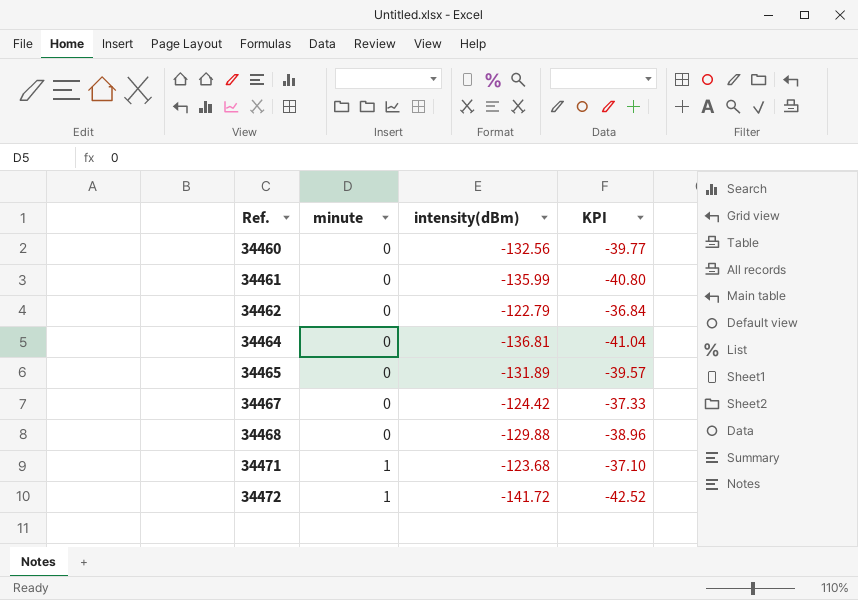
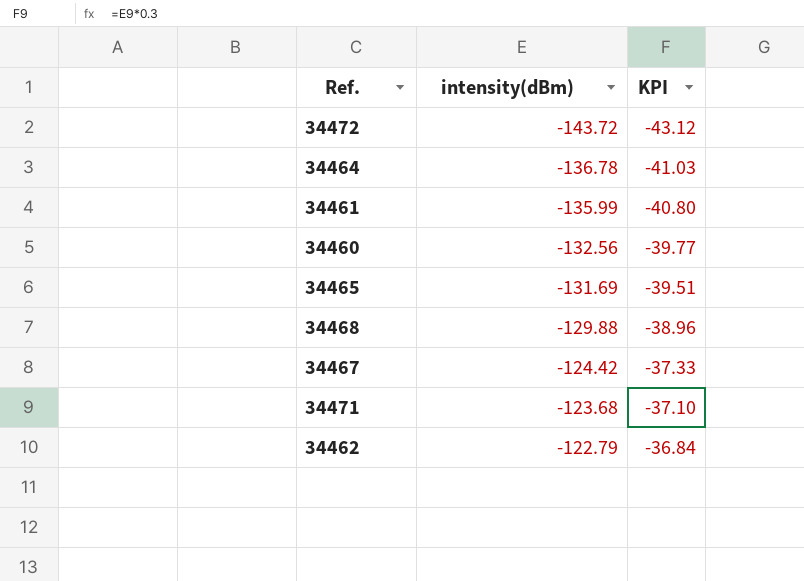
row order: Ref. ascending -> intensity(dBm) ascending
column minute | position: 2 -> none
34472 | intensity(dBm): -141.72 -> -143.72
34472 | KPI: -42.52 -> -43.12
34464 | intensity(dBm): -136.81 -> -136.78
34464 | KPI: -41.04 -> -41.03
34465 | intensity(dBm): -131.89 -> -131.69
34465 | KPI: -39.57 -> -39.51

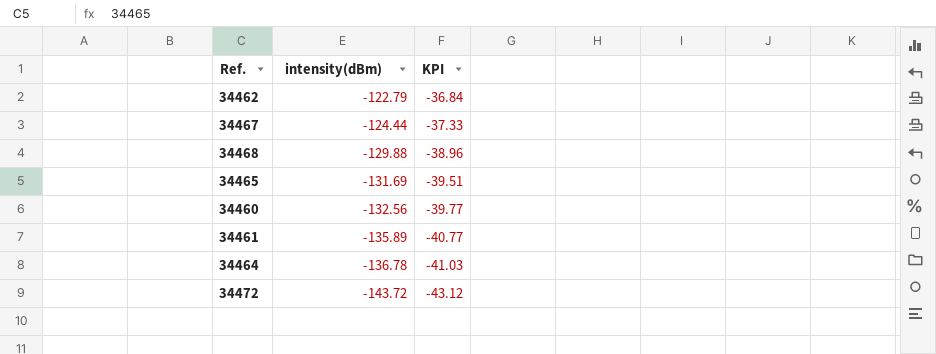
row order: intensity(dBm) ascending -> intensity(dBm) descending
row 34471: -123.68 | -37.10 -> none
34467 | intensity(dBm): -124.42 -> -124.44
34461 | intensity(dBm): -135.99 -> -135.89
34461 | KPI: -40.80 -> -40.77

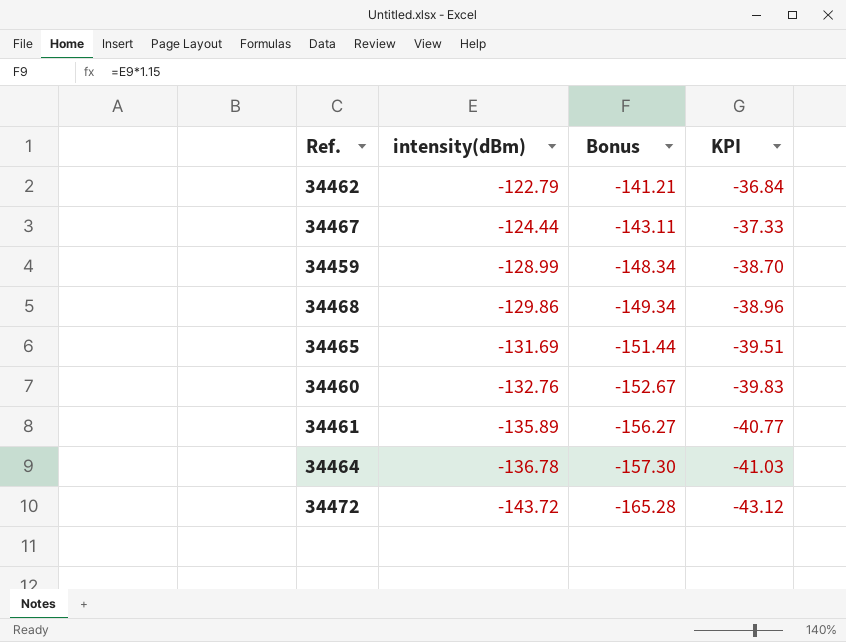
column Bonus | formula: none -> [intensity(dBm)] * 1.15
row 34459: none -> -128.99 | -148.34 | -38.70
34468 | intensity(dBm): -129.88 -> -129.86
34460 | intensity(dBm): -132.56 -> -132.76
34460 | KPI: -39.77 -> -39.83

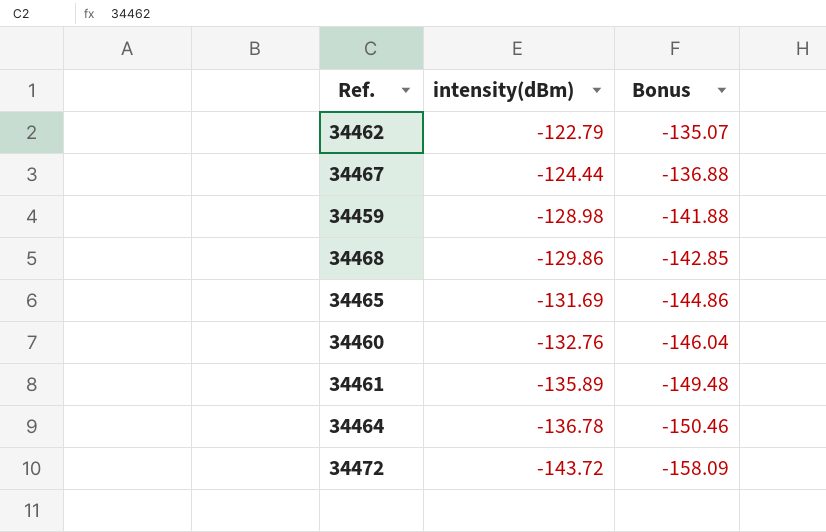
column KPI | formula: [intensity(dBm)] * 0.3 -> none
column Bonus | formula: [intensity(dBm)] * 1.15 -> [intensity(dBm)] * 1.1
34459 | intensity(dBm): -128.99 -> -128.98

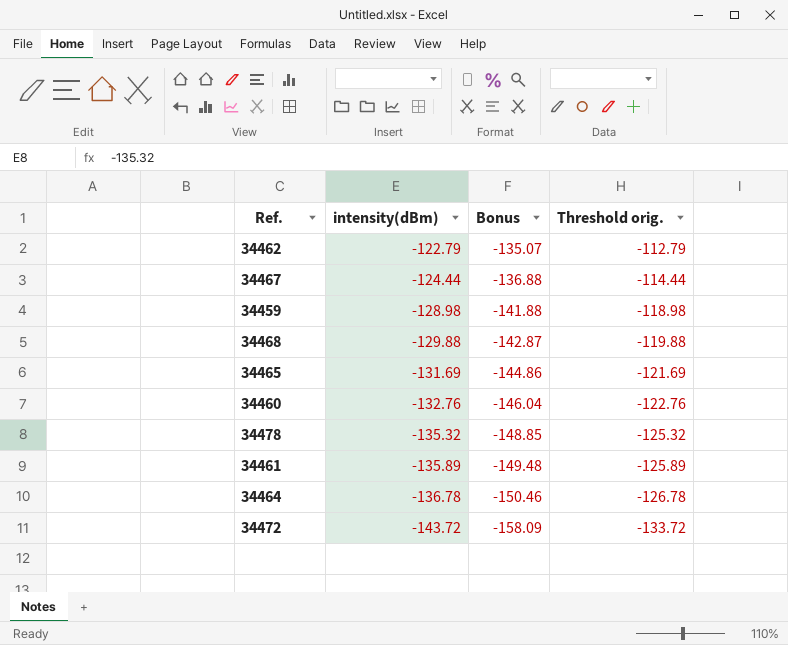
column Threshold orig. | formula: none -> [intensity(dBm)] + 10
34468 | intensity(dBm): -129.86 -> -129.88
34468 | Bonus: -142.85 -> -142.87
row 34478: none -> -135.32 | -148.85 | -125.32

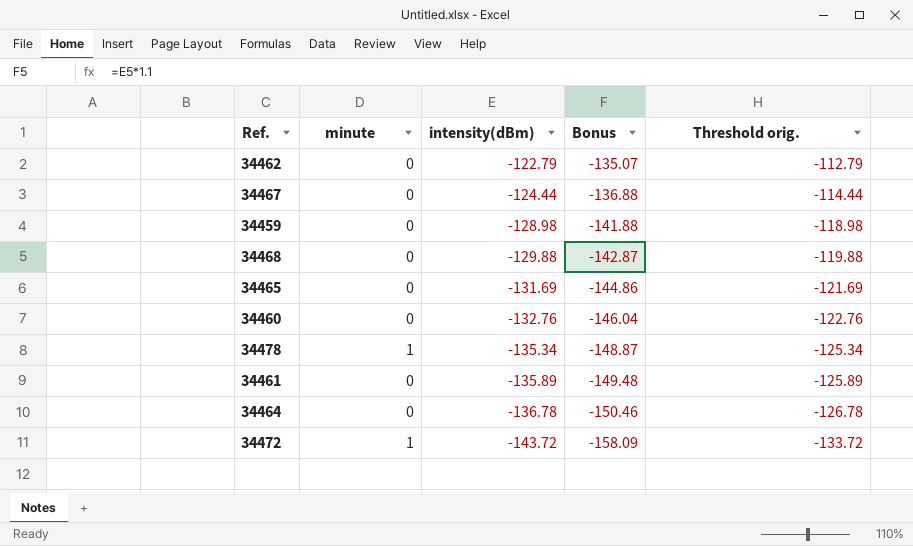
column minute | position: none -> 2
34478 | intensity(dBm): -135.32 -> -135.34
34478 | Bonus: -148.85 -> -148.87
34478 | Threshold orig.: -125.32 -> -125.34

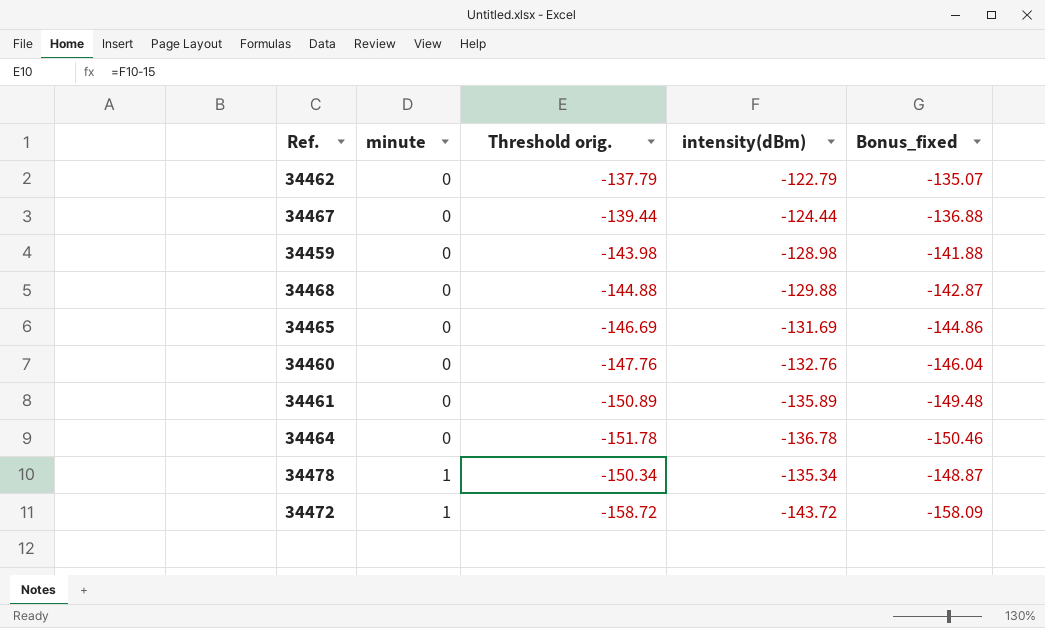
row order: intensity(dBm) descending -> minute ascending
column Threshold orig. | formula: [intensity(dBm)] + 10 -> [intensity(dBm)] - 15
column Threshold orig. | position: 5 -> 3
column name: Bonus -> Bonus_fixed

